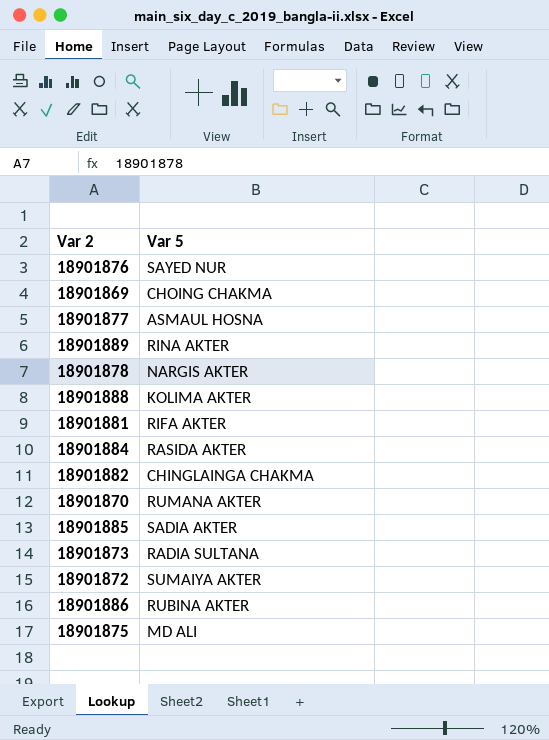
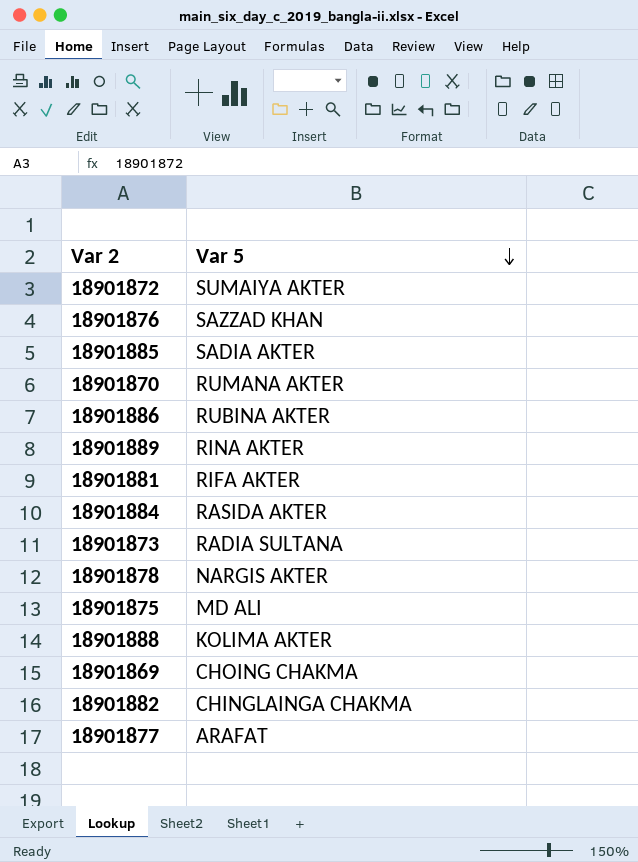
row order: none -> Var 5 descending
18901876 | Var 5: SAYED NUR -> SAZZAD KHAN
18901877 | Var 5: ASMAUL HOSNA -> ARAFAT

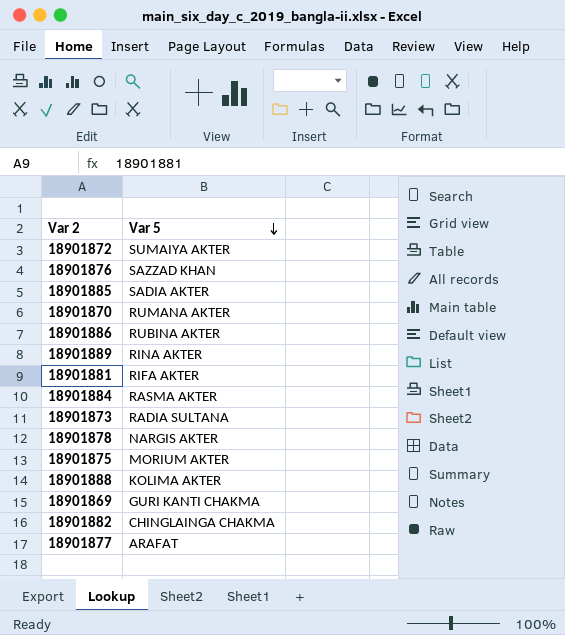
18901884 | Var 5: RASIDA AKTER -> RASMA AKTER
18901875 | Var 5: MD ALI -> MORIUM AKTER
18901869 | Var 5: CHOING CHAKMA -> GURI KANTI CHAKMA

